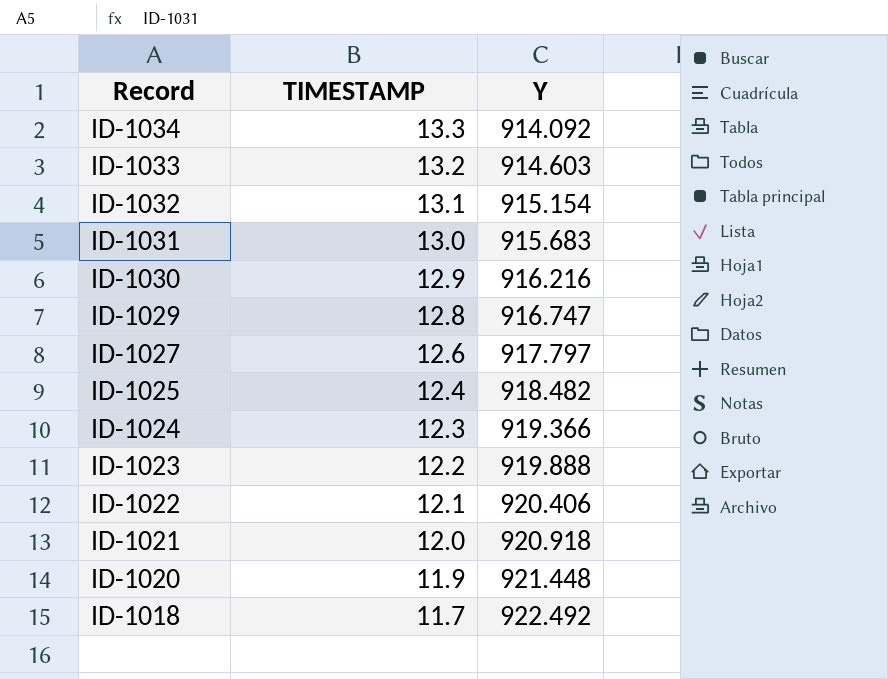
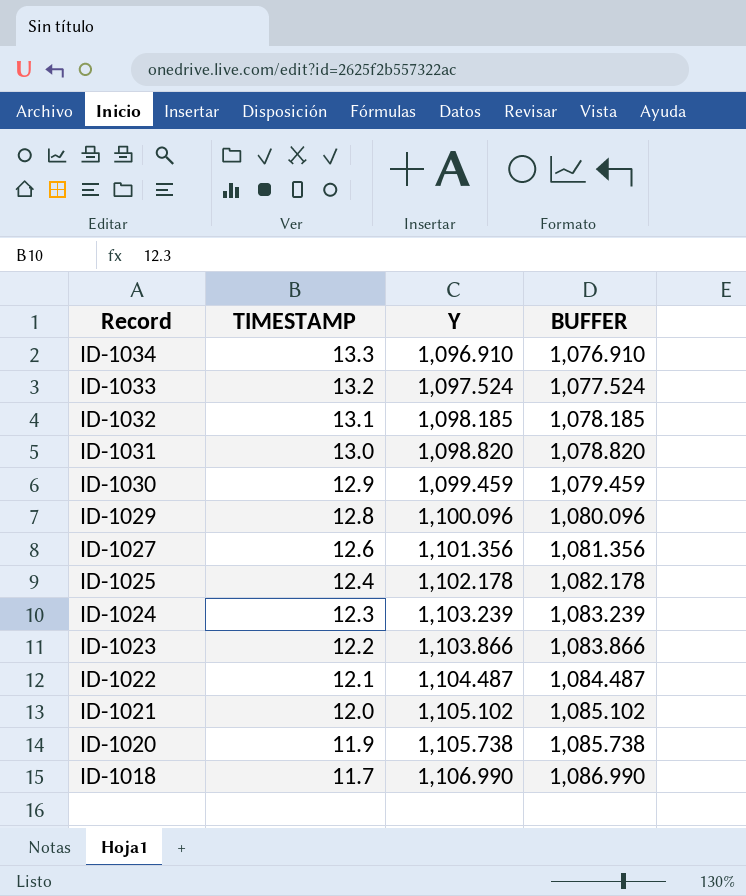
column BUFFER | formula: none -> [Y] - 20
ID-1034 | Y: 914.092 -> 1,096.910
ID-1033 | Y: 914.603 -> 1,097.524
ID-1032 | Y: 915.154 -> 1,098.185
ID-1031 | Y: 915.683 -> 1,098.820
ID-1030 | Y: 916.216 -> 1,099.459
ID-1029 | Y: 916.747 -> 1,100.096
ID-1027 | Y: 917.797 -> 1,101.356
ID-1025 | Y: 918.482 -> 1,102.178
ID-1024 | Y: 919.366 -> 1,103.239
ID-1023 | Y: 919.888 -> 1,103.866
ID-1022 | Y: 920.406 -> 1,104.487
ID-1021 | Y: 920.918 -> 1,105.102
ID-1020 | Y: 921.448 -> 1,105.738
ID-1018 | Y: 922.492 -> 1,106.990

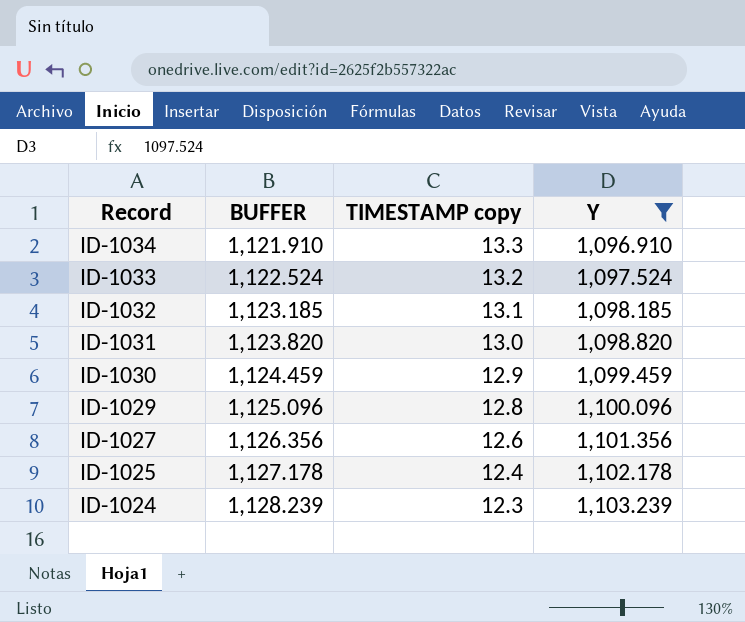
filter: none -> Y <= 1,103.239
column BUFFER | formula: [Y] - 20 -> [Y] + 25
column BUFFER | position: 4 -> 2
column name: TIMESTAMP -> TIMESTAMP copy

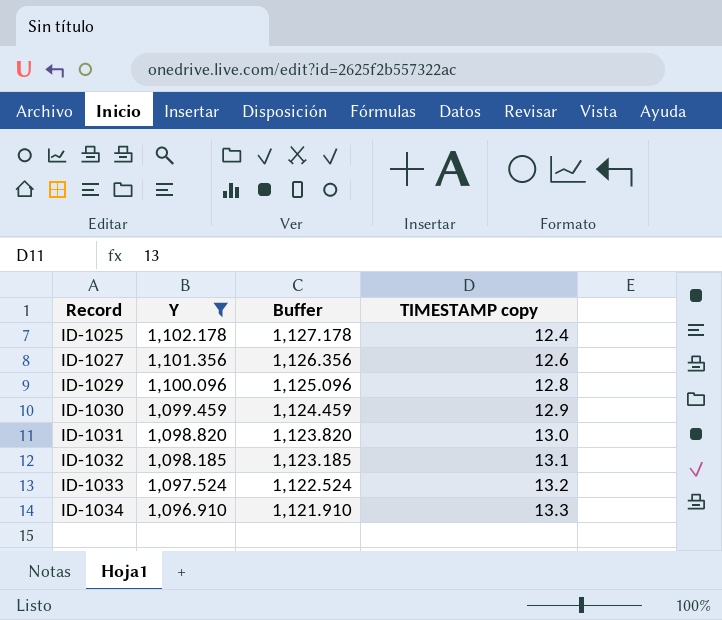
row order: Record descending -> Record ascending
column Y | position: 4 -> 2
column name: BUFFER -> Buffer
row ID-1024: 1,128.239 | 12.3 | 1,103.239 -> none

